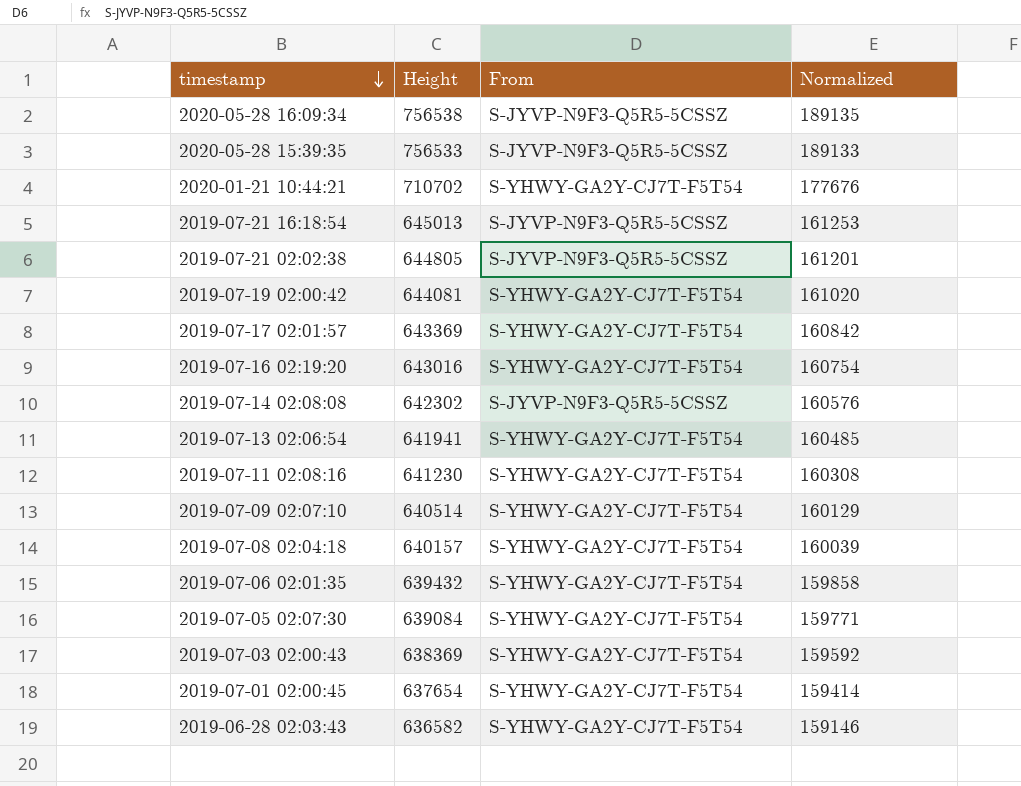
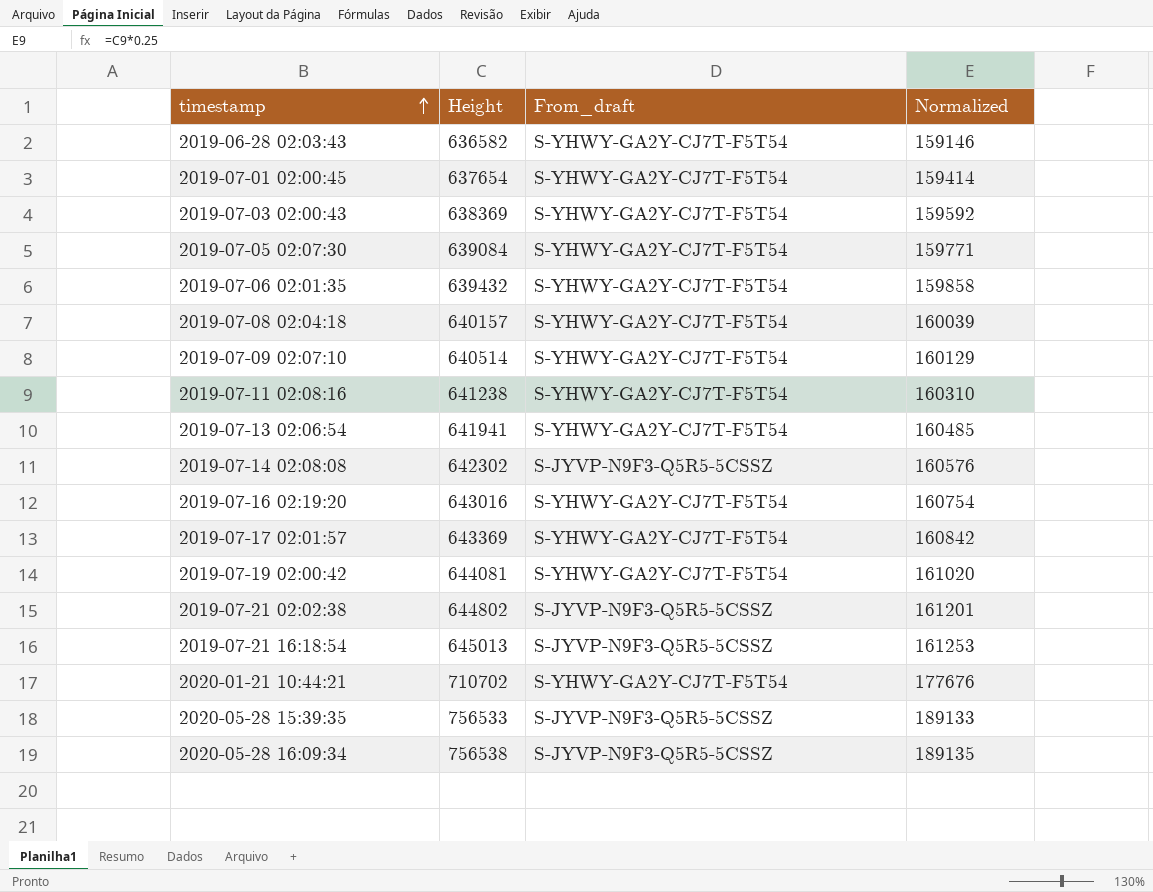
row order: timestamp descending -> timestamp ascending
column name: From -> From_draft
2019-07-11 02:08:16 | Height: 641230 -> 641238
2019-07-11 02:08:16 | Normalized: 160308 -> 160310
2019-07-21 02:02:38 | Height: 644805 -> 644802

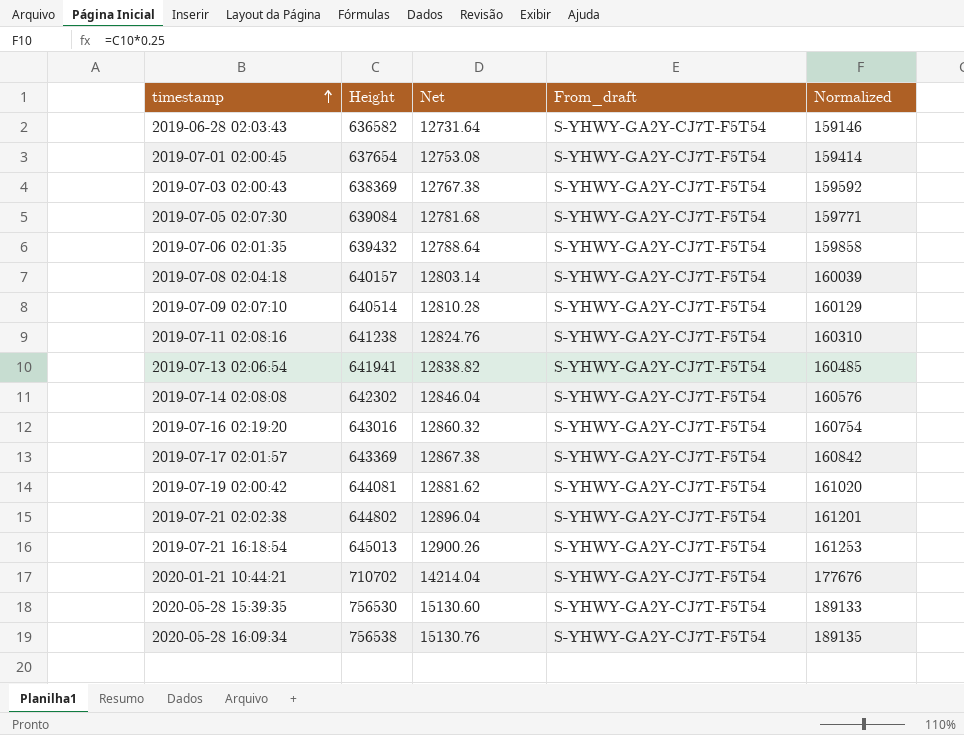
column Net | formula: none -> [Height] * 0.02
2019-07-14 02:08:08 | From_draft: S-JYVP-N9F3-Q5R5-5CSSZ -> S-YHWY-GA2Y-CJ7T-F5T54
2019-07-21 02:02:38 | From_draft: S-JYVP-N9F3-Q5R5-5CSSZ -> S-YHWY-GA2Y-CJ7T-F5T54
2019-07-21 16:18:54 | From_draft: S-JYVP-N9F3-Q5R5-5CSSZ -> S-YHWY-GA2Y-CJ7T-F5T54
2020-05-28 15:39:35 | Height: 756533 -> 756530
2020-05-28 15:39:35 | From_draft: S-JYVP-N9F3-Q5R5-5CSSZ -> S-YHWY-GA2Y-CJ7T-F5T54
2020-05-28 16:09:34 | From_draft: S-JYVP-N9F3-Q5R5-5CSSZ -> S-YHWY-GA2Y-CJ7T-F5T54

